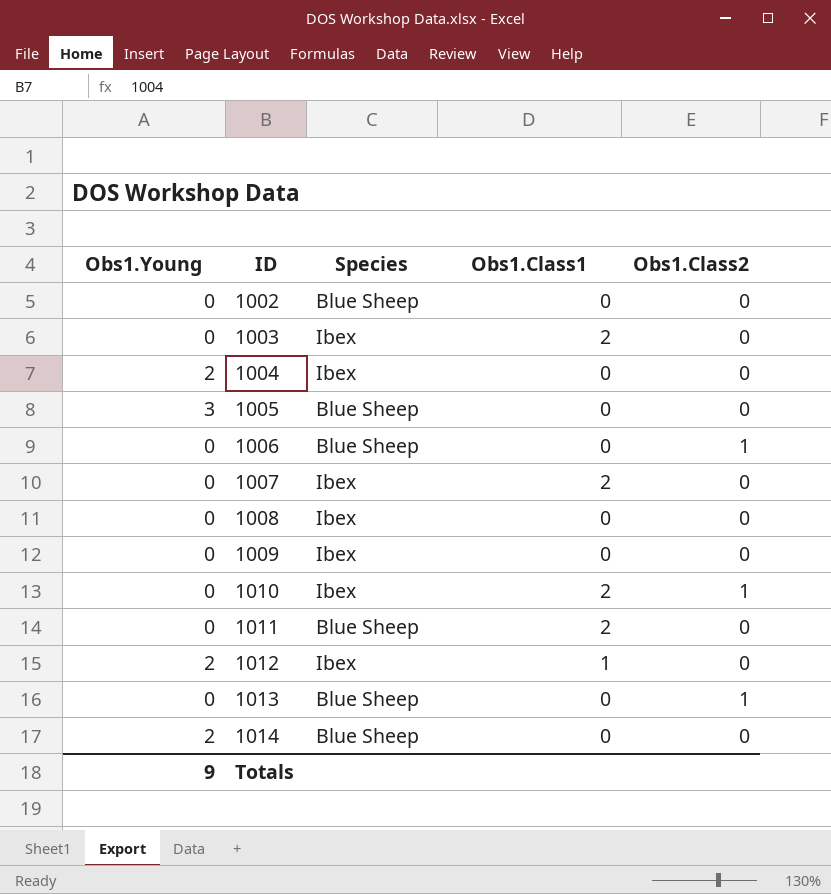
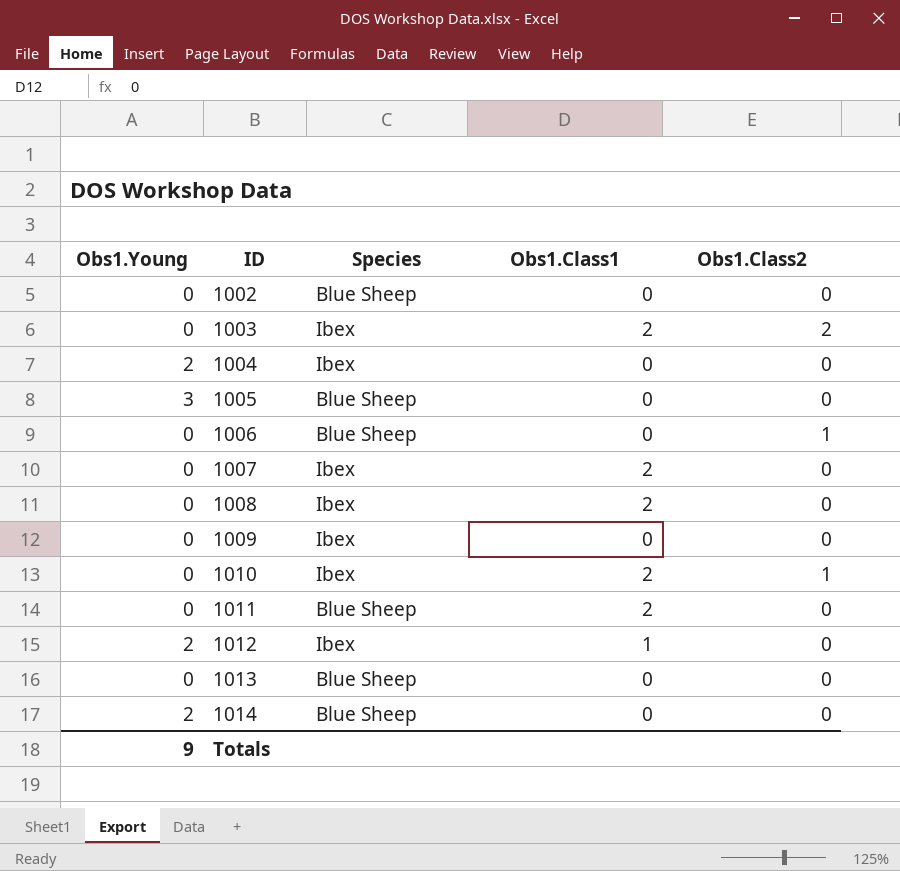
1003 | Obs1.Class2: 0 -> 2
1008 | Obs1.Class1: 0 -> 2
1013 | Obs1.Class2: 1 -> 0

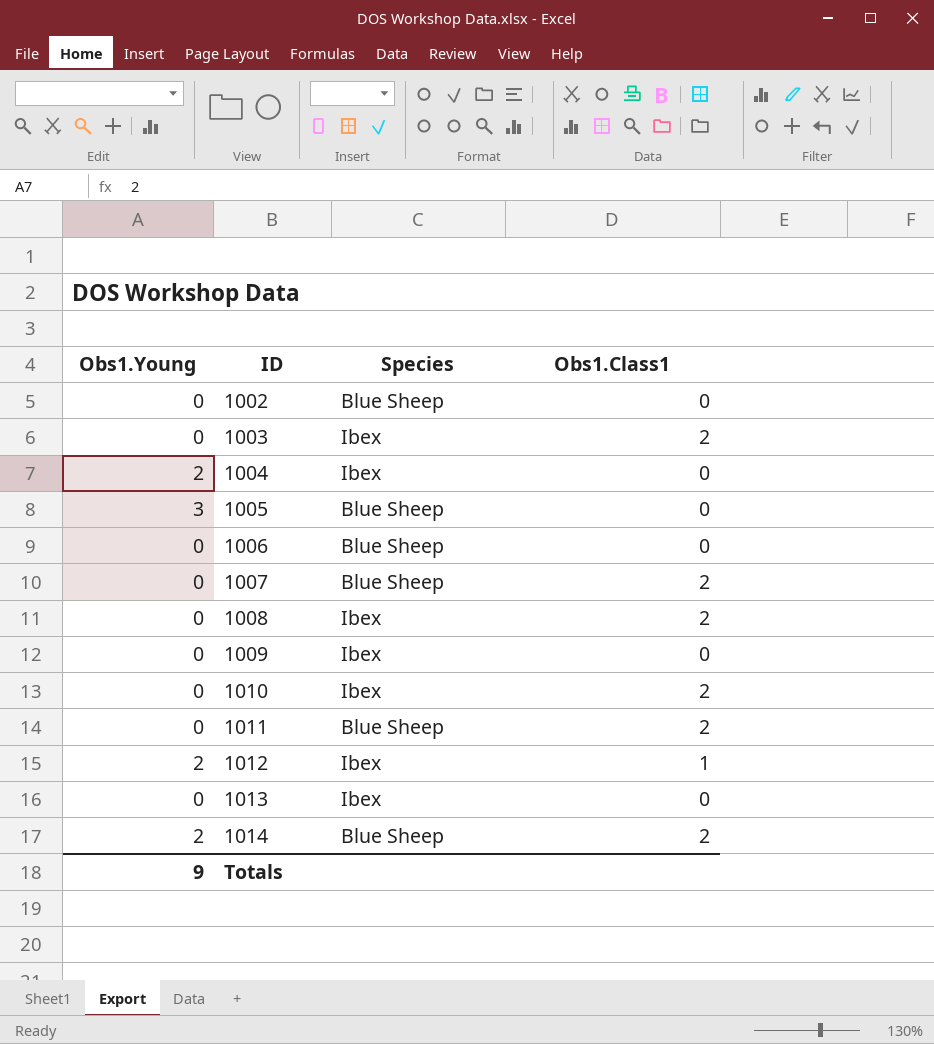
column Obs1.Class2 | position: 5 -> none
1007 | Species: Ibex -> Blue Sheep
1013 | Species: Blue Sheep -> Ibex
1014 | Obs1.Class1: 0 -> 2

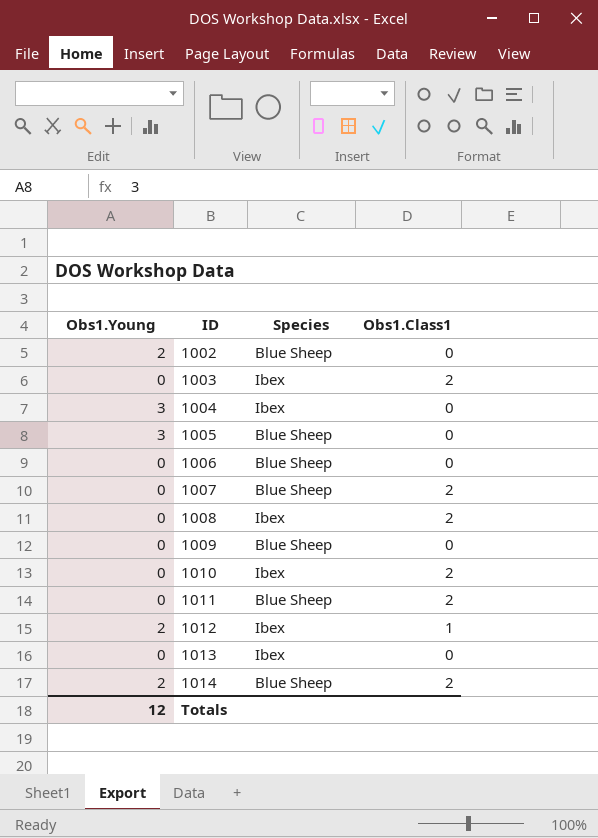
1002 | Obs1.Young: 0 -> 2
1004 | Obs1.Young: 2 -> 3
1009 | Species: Ibex -> Blue Sheep
Totals | Obs1.Young: 9 -> 12

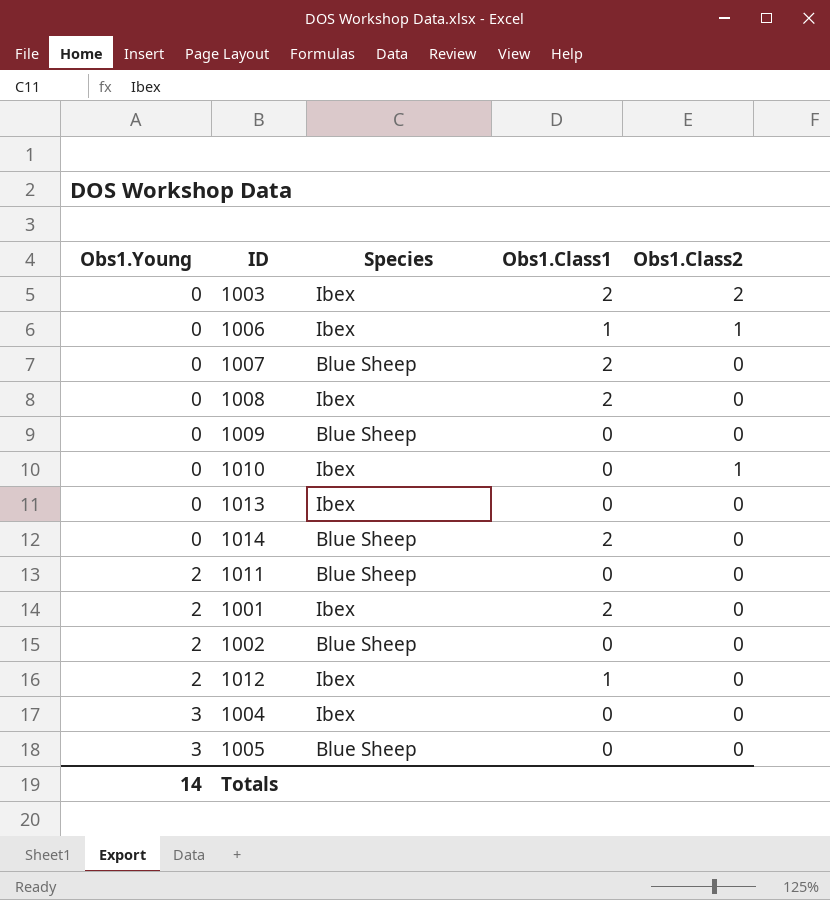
row order: ID ascending -> Obs1.Young ascending
column Obs1.Class2 | position: none -> 5
1006 | Species: Blue Sheep -> Ibex
1006 | Obs1.Class1: 0 -> 1
1010 | Obs1.Class1: 2 -> 0
1014 | Obs1.Young: 2 -> 0
1011 | Obs1.Young: 0 -> 2
1011 | Obs1.Class1: 2 -> 0
row 1001: none -> 2 | Ibex | 2 | 0
Totals | Obs1.Young: 12 -> 14

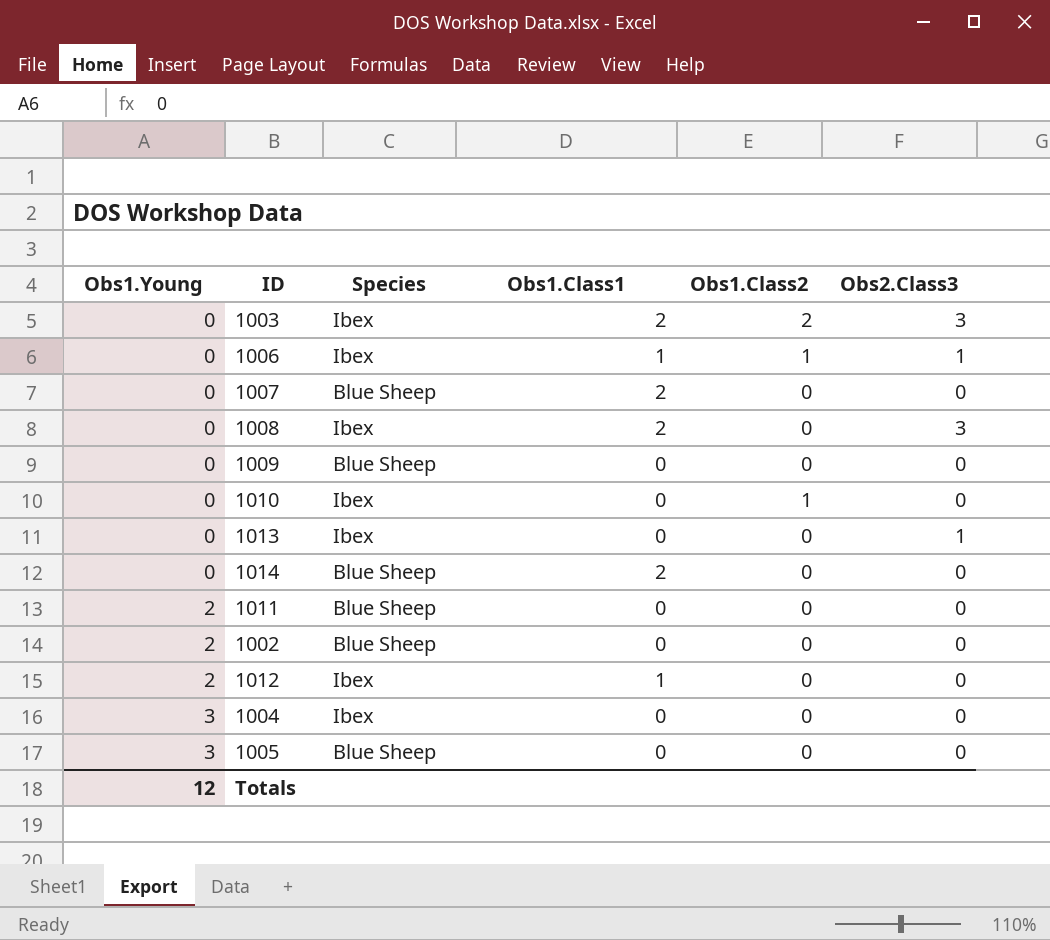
column Obs2.Class3 | position: none -> 6
row 1001: 2 | Ibex | 2 | 0 -> none
Totals | Obs1.Young: 14 -> 12

